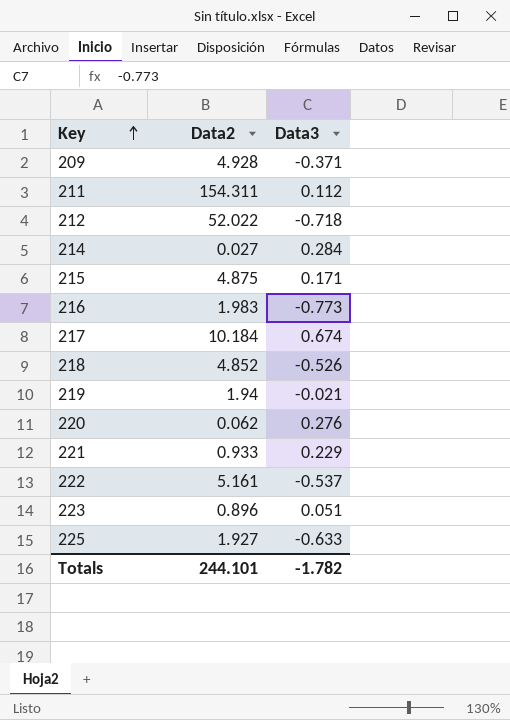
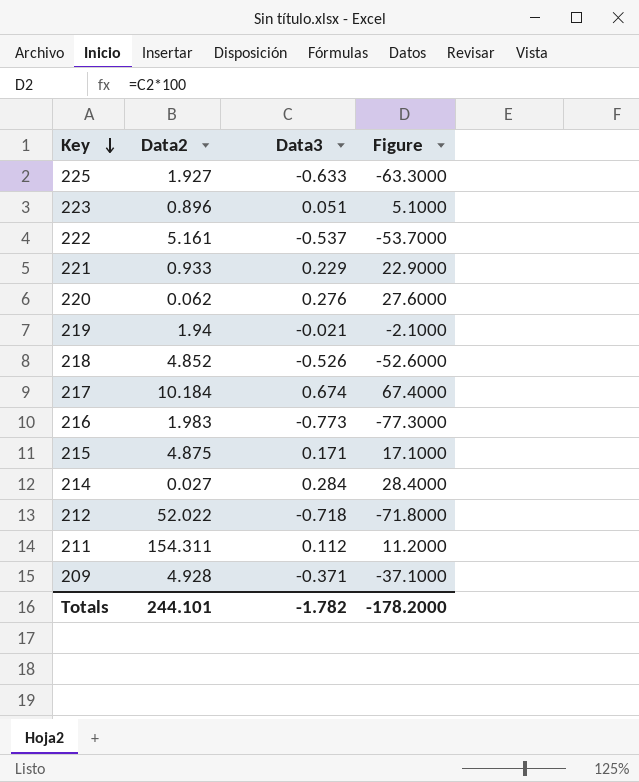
row order: Key ascending -> Key descending
column Figure | formula: none -> [Data3] * 100

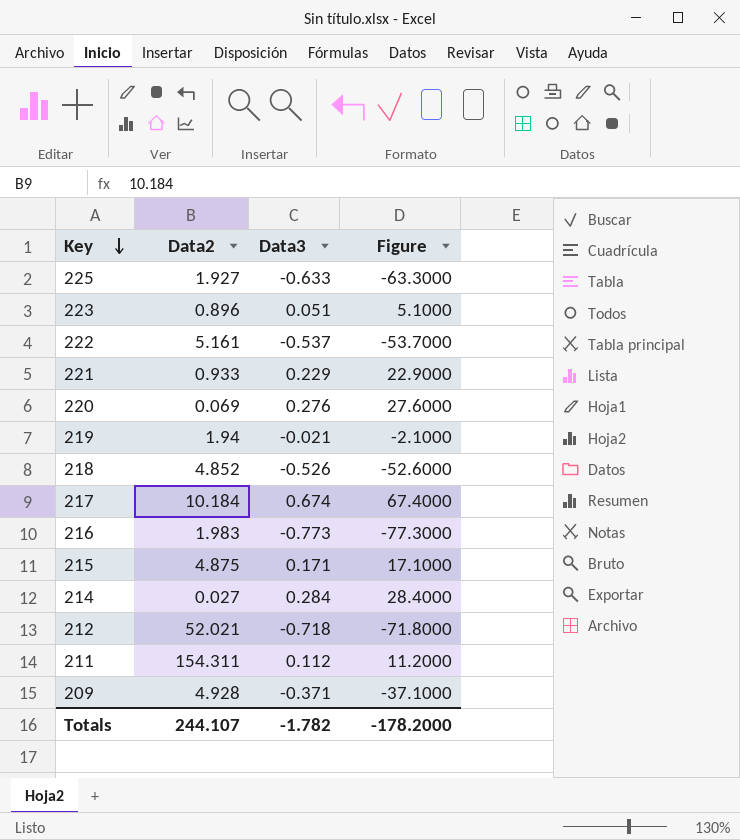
220 | Data2: 0.062 -> 0.069
212 | Data2: 52.022 -> 52.021
Totals | Data2: 244.101 -> 244.107

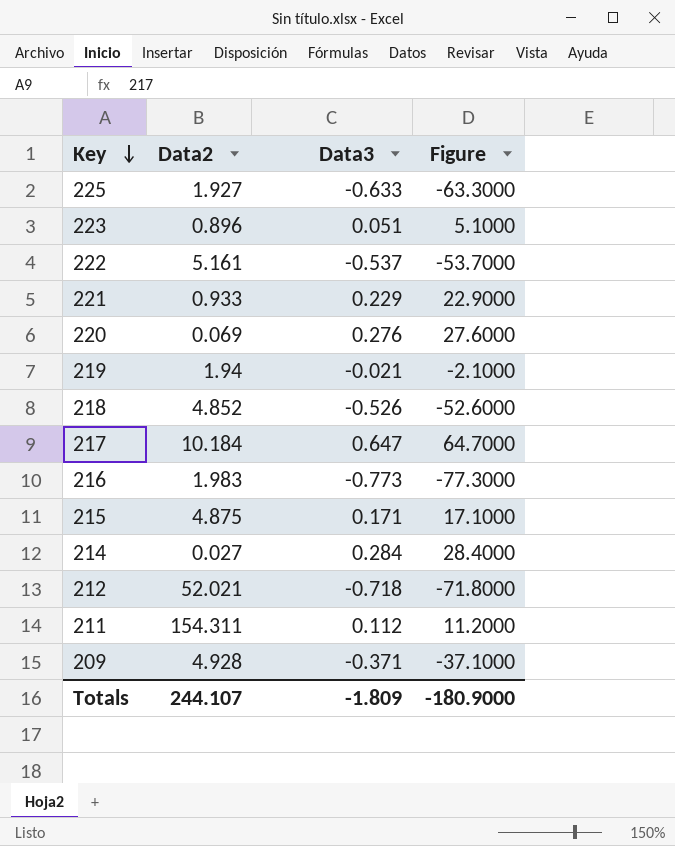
217 | Data3: 0.674 -> 0.647
217 | Figure: 67.4000 -> 64.7000
Totals | Data3: -1.782 -> -1.809
Totals | Figure: -178.2000 -> -180.9000

